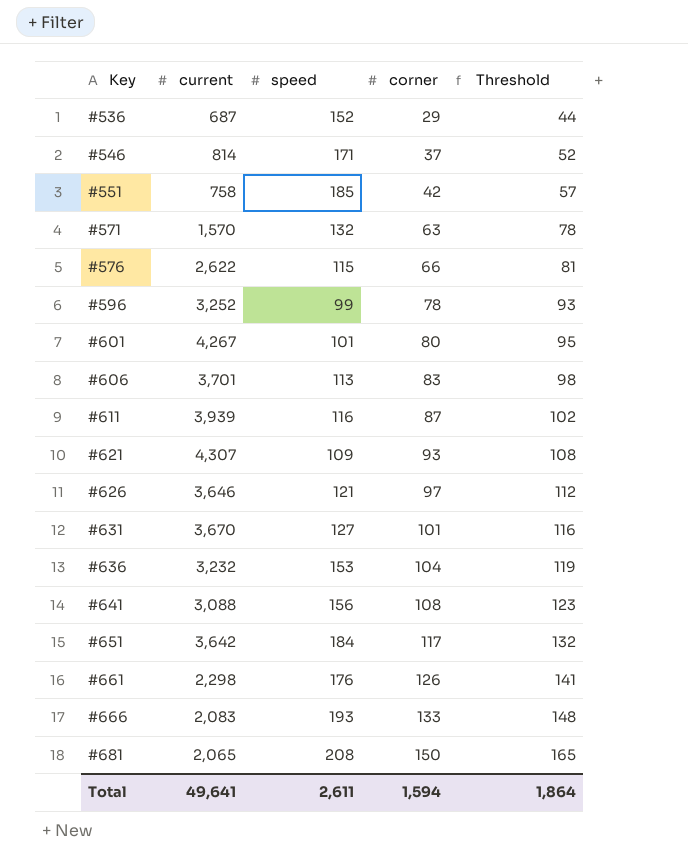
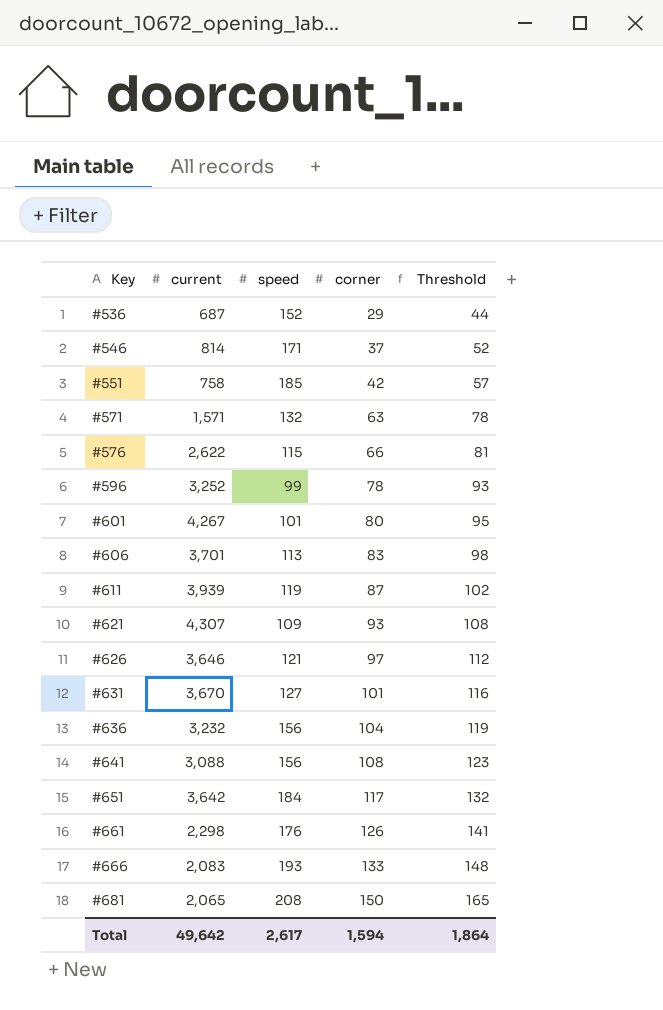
#571 | current: 1,570 -> 1,571
#611 | speed: 116 -> 119
#636 | speed: 153 -> 156
Total | current: 49,641 -> 49,642
Total | speed: 2,611 -> 2,617

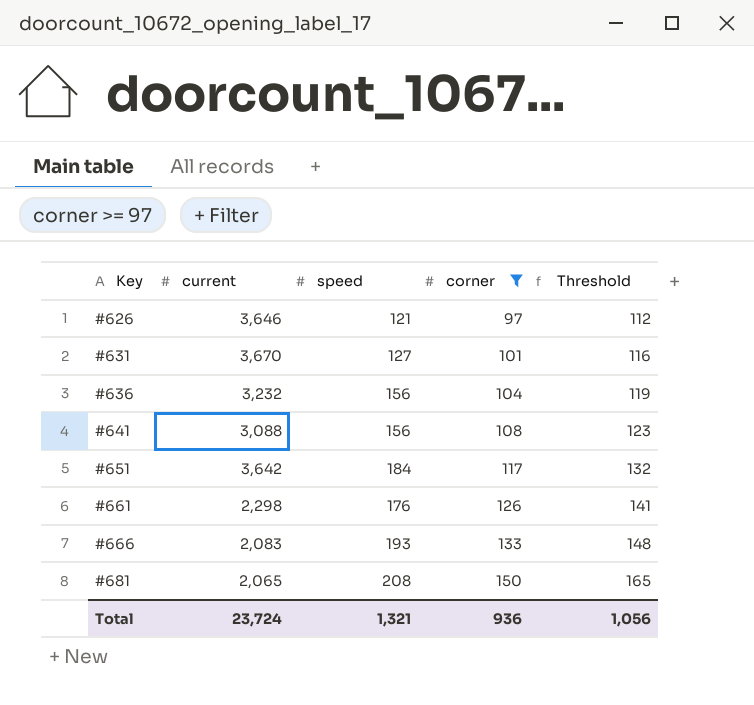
filter: none -> corner >= 97
Total | current: 49,642 -> 23,724
Total | speed: 2,617 -> 1,321
Total | corner: 1,594 -> 936
Total | Threshold: 1,864 -> 1,056

